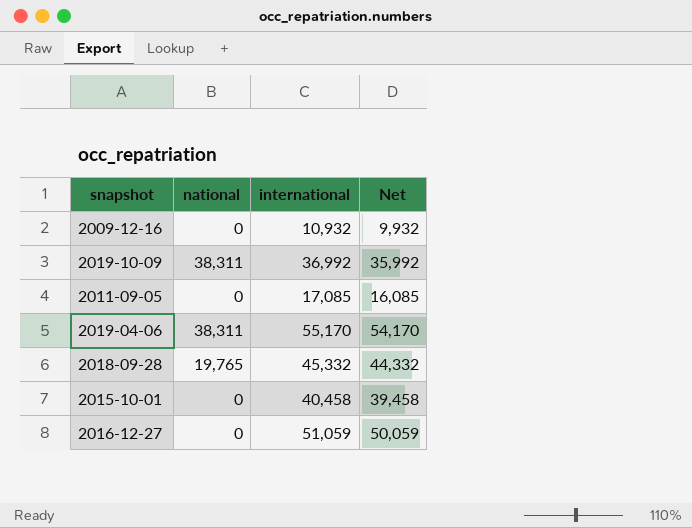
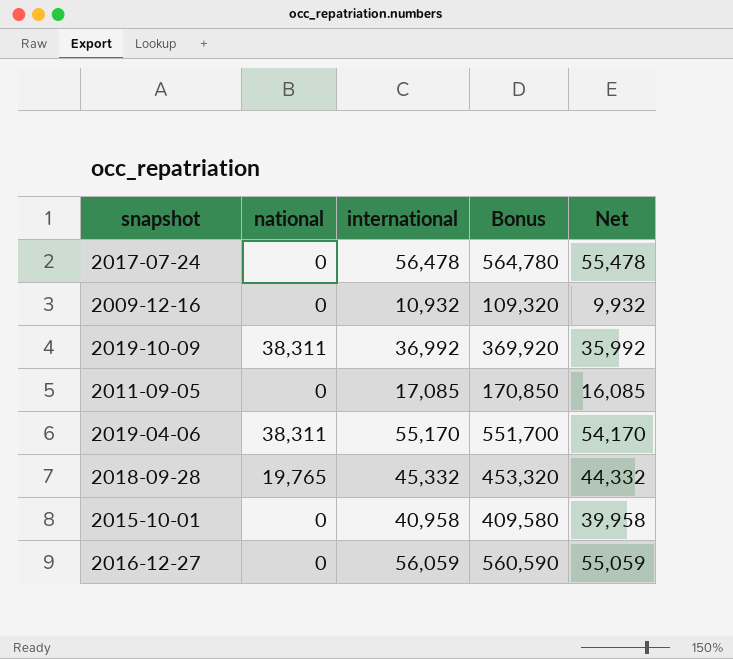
column Bonus | formula: none -> [international] * 10
row 2017-07-24: none -> 0 | 56,478 | 564,780 | 55,478
2015-10-01 | international: 40,458 -> 40,958
2015-10-01 | Net: 39,458 -> 39,958
2016-12-27 | international: 51,059 -> 56,059
2016-12-27 | Net: 50,059 -> 55,059

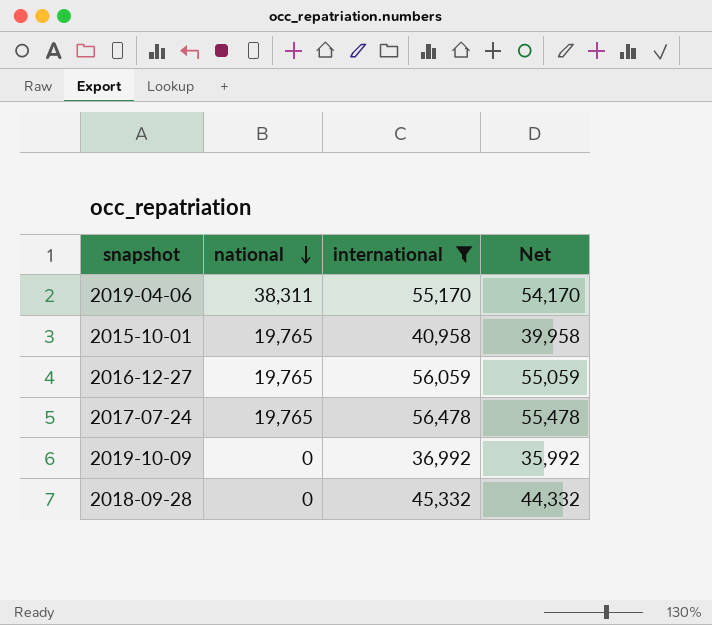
filter: none -> international >= 36,992
row order: none -> national descending
column Bonus | formula: [international] * 10 -> none
2015-10-01 | national: 0 -> 19,765
2016-12-27 | national: 0 -> 19,765
2017-07-24 | national: 0 -> 19,765
2019-10-09 | national: 38,311 -> 0
2018-09-28 | national: 19,765 -> 0

